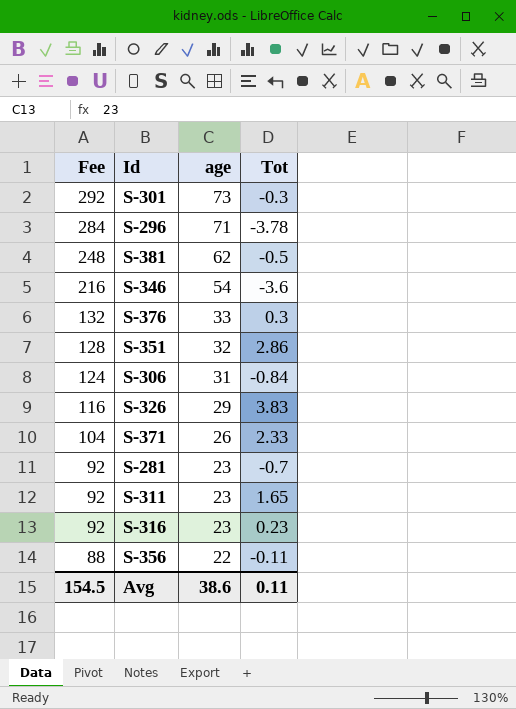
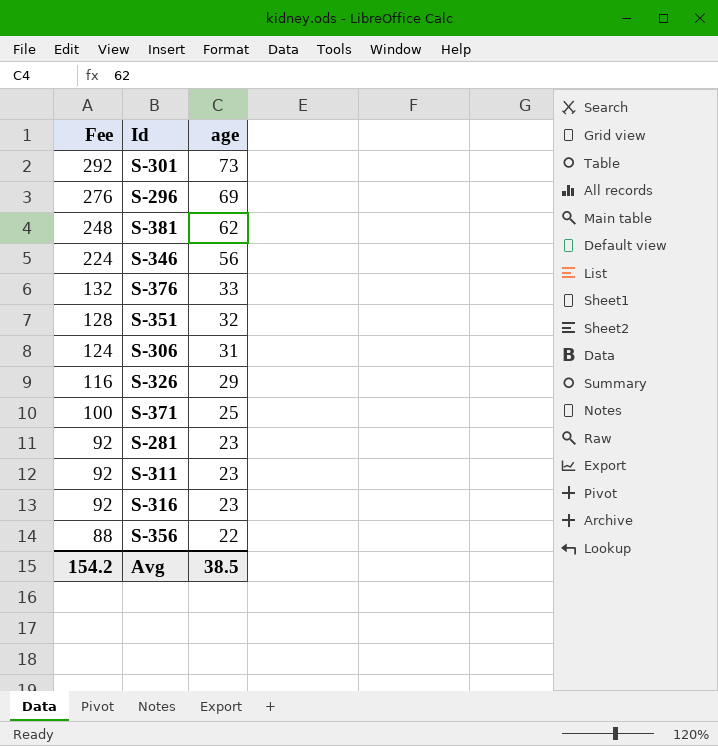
column Tot | position: 4 -> none
S-296 | Fee: 284 -> 276
S-296 | age: 71 -> 69
S-346 | Fee: 216 -> 224
S-346 | age: 54 -> 56
S-371 | Fee: 104 -> 100
S-371 | age: 26 -> 25
Avg | Fee: 154.5 -> 154.2
Avg | age: 38.6 -> 38.5

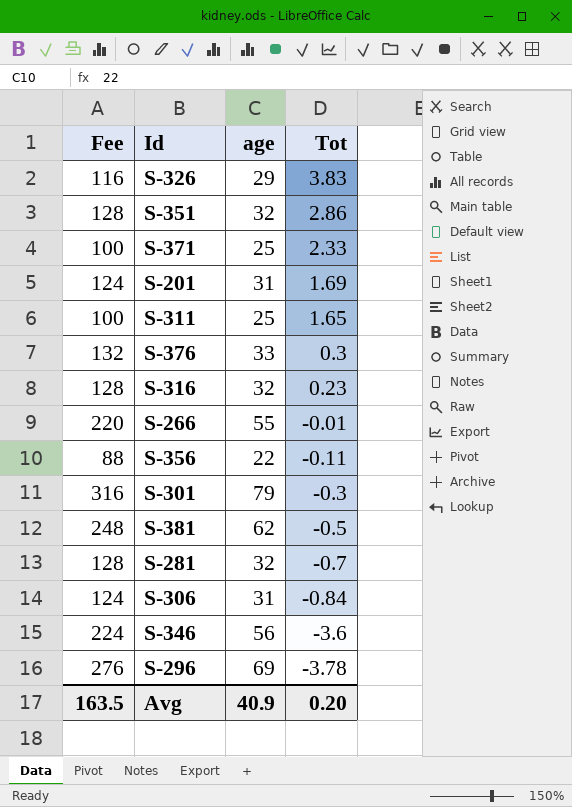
row order: Fee descending -> Tot descending
column Tot | position: none -> 4
row S-201: none -> 124 | 31 | 1.69
S-311 | Fee: 92 -> 100
S-311 | age: 23 -> 25
S-316 | Fee: 92 -> 128
S-316 | age: 23 -> 32
row S-266: none -> 220 | 55 | -0.01
S-301 | Fee: 292 -> 316
S-301 | age: 73 -> 79
S-281 | Fee: 92 -> 128
S-281 | age: 23 -> 32
Avg | Fee: 154.2 -> 163.5
Avg | age: 38.5 -> 40.9

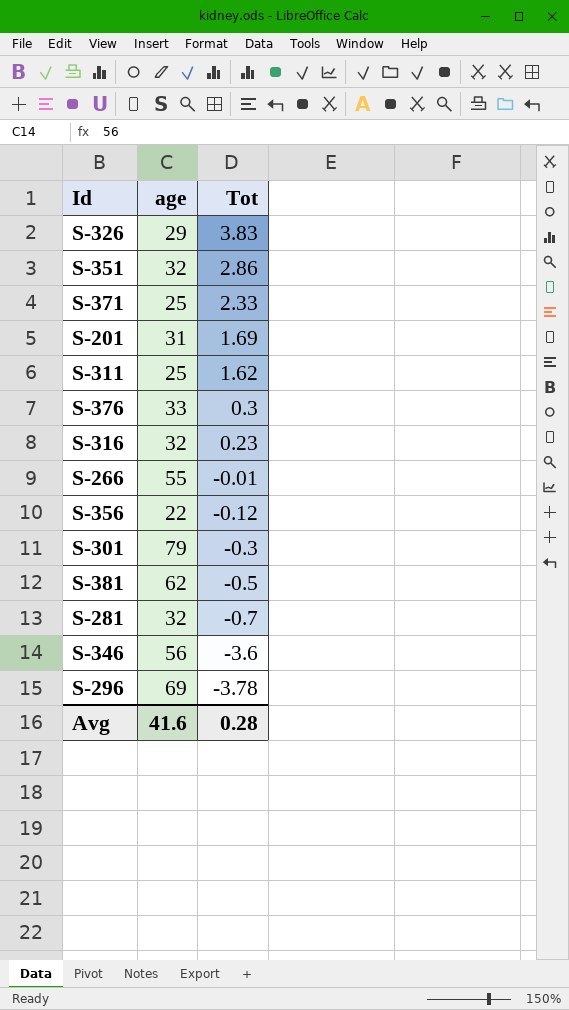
column Fee | formula: [age] * 4 -> none
row S-306: 124 | 31 | -0.84 -> none
S-311 | Tot: 1.65 -> 1.62
S-356 | Tot: -0.11 -> -0.12
Avg | age: 40.9 -> 41.6
Avg | Tot: 0.20 -> 0.28

